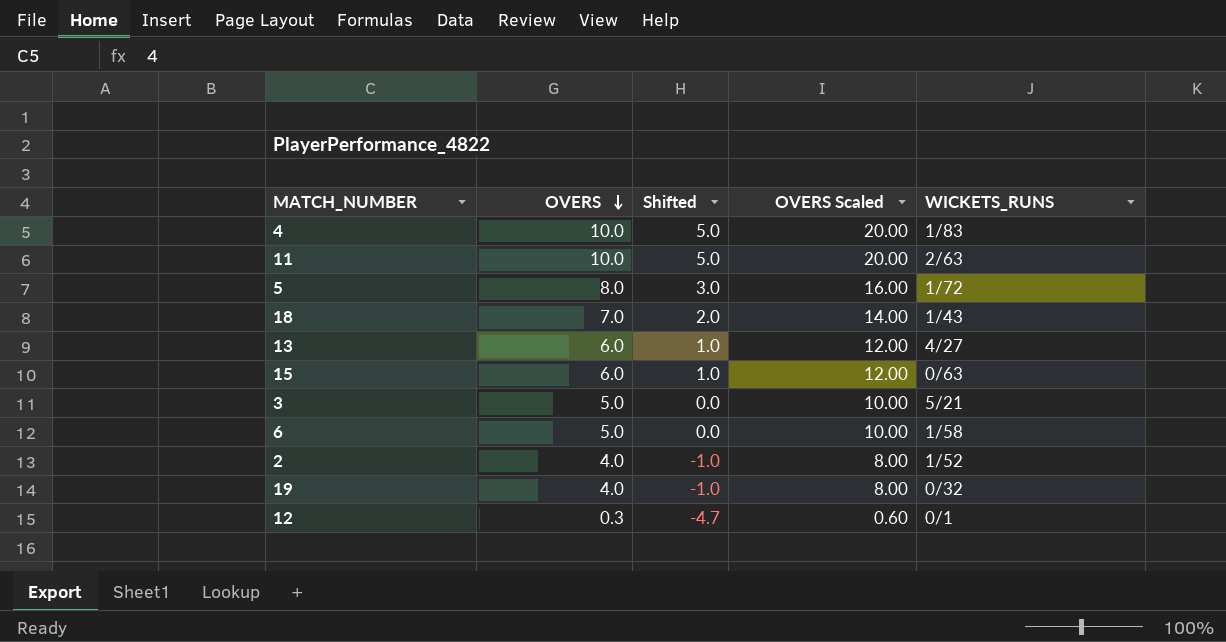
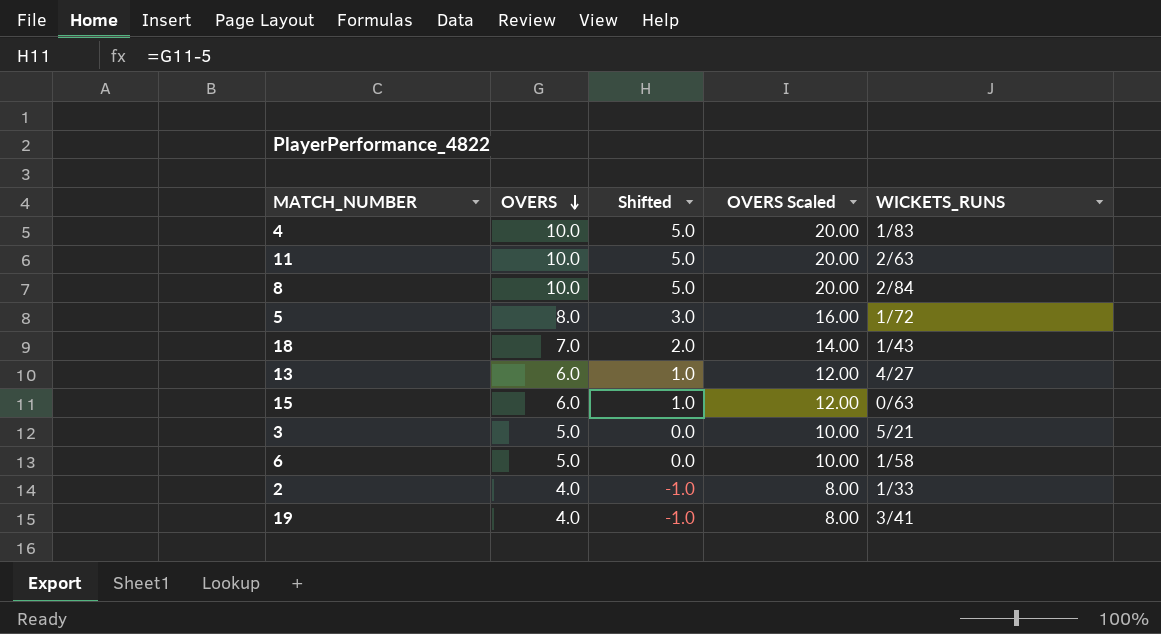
row 12: 0.3 | -4.7 | 0.60 | 0/1 -> none
row 8: none -> 10.0 | 5.0 | 20.00 | 2/84
2 | WICKETS_RUNS: 1/52 -> 1/33
19 | WICKETS_RUNS: 0/32 -> 3/41

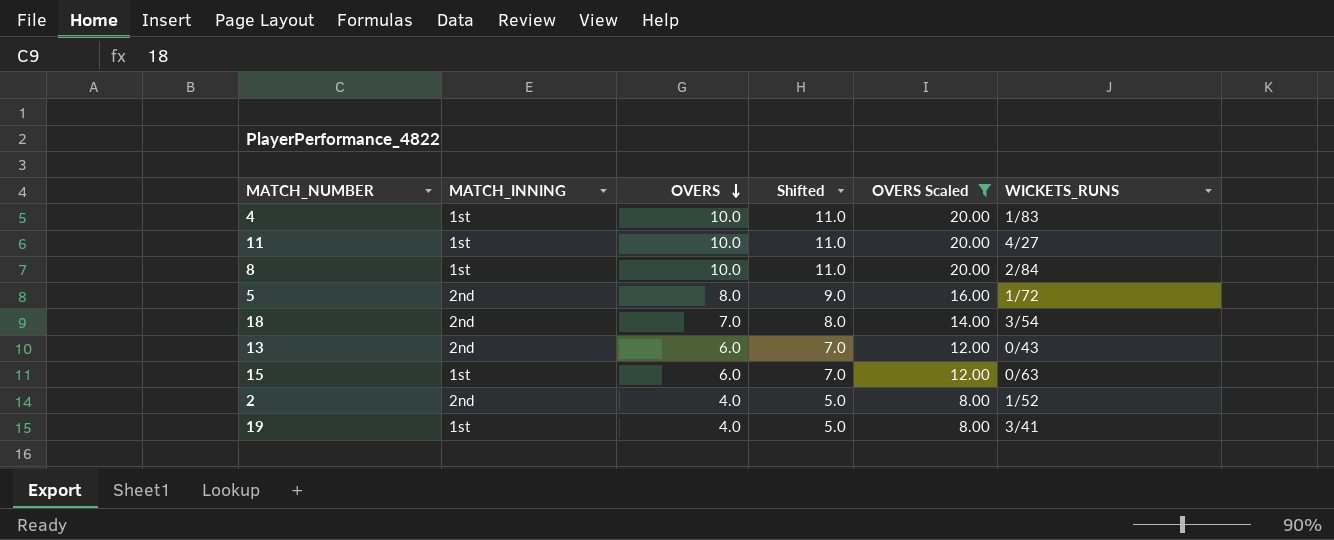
filter: none -> OVERS Scaled != 10.00
column MATCH_INNING | position: none -> 2
column Shifted | formula: [OVERS] - 5 -> [OVERS] + 1
11 | WICKETS_RUNS: 2/63 -> 4/27
18 | WICKETS_RUNS: 1/43 -> 3/54
13 | WICKETS_RUNS: 4/27 -> 0/43
2 | WICKETS_RUNS: 1/33 -> 1/52

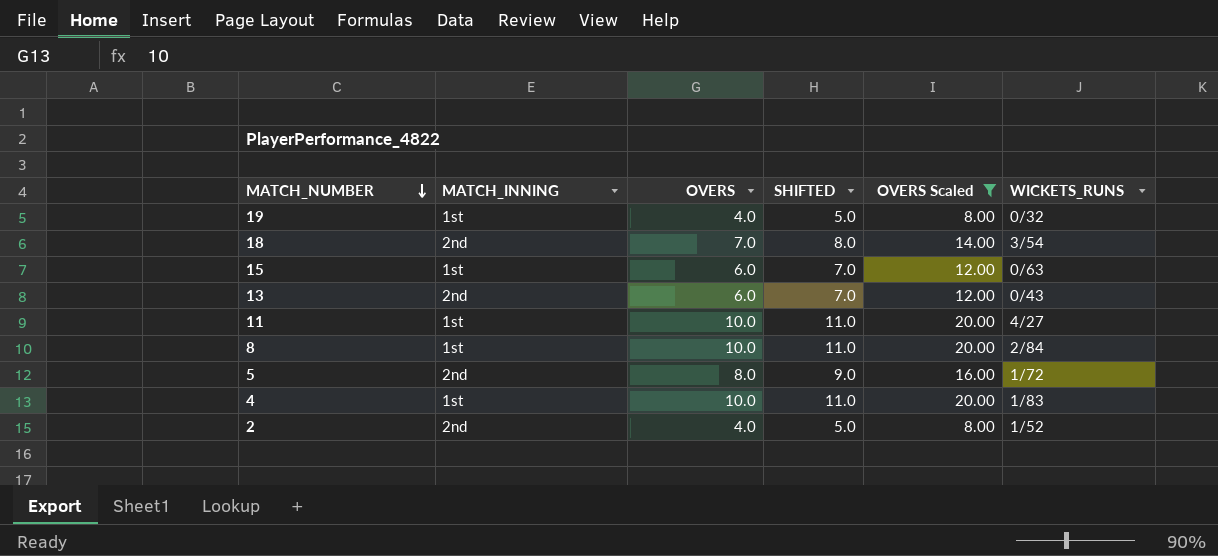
row order: OVERS descending -> MATCH_NUMBER descending
column name: Shifted -> SHIFTED
19 | WICKETS_RUNS: 3/41 -> 0/32

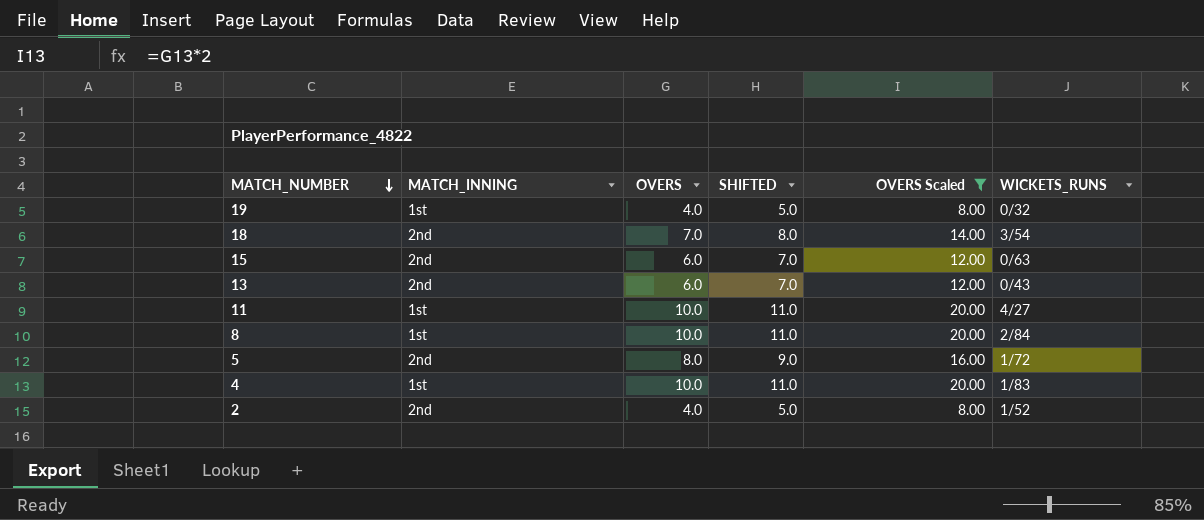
15 | MATCH_INNING: 1st -> 2nd

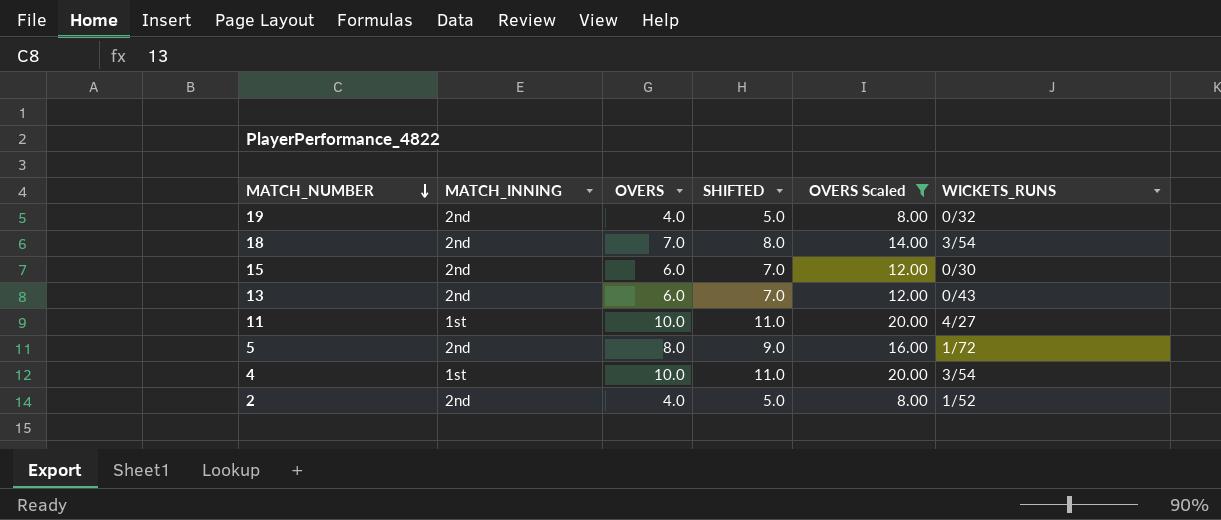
row 8: 1st | 10.0 | 11.0 | 20.00 | 2/84 -> none
19 | MATCH_INNING: 1st -> 2nd
15 | WICKETS_RUNS: 0/63 -> 0/30
4 | WICKETS_RUNS: 1/83 -> 3/54

